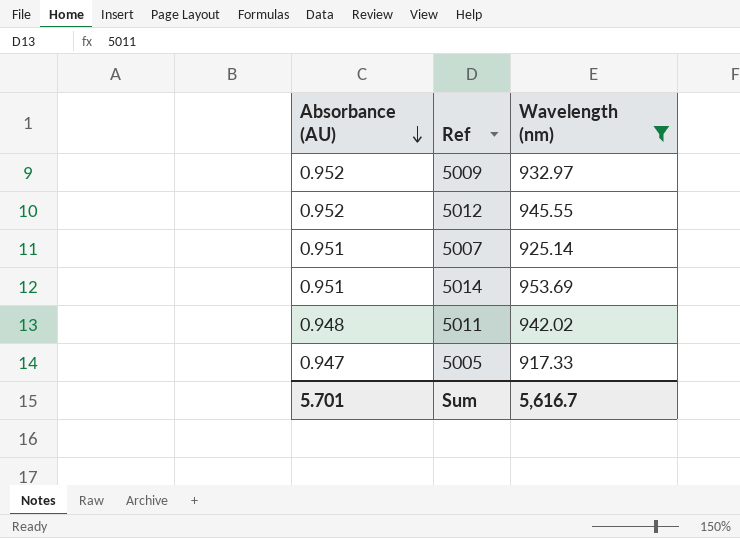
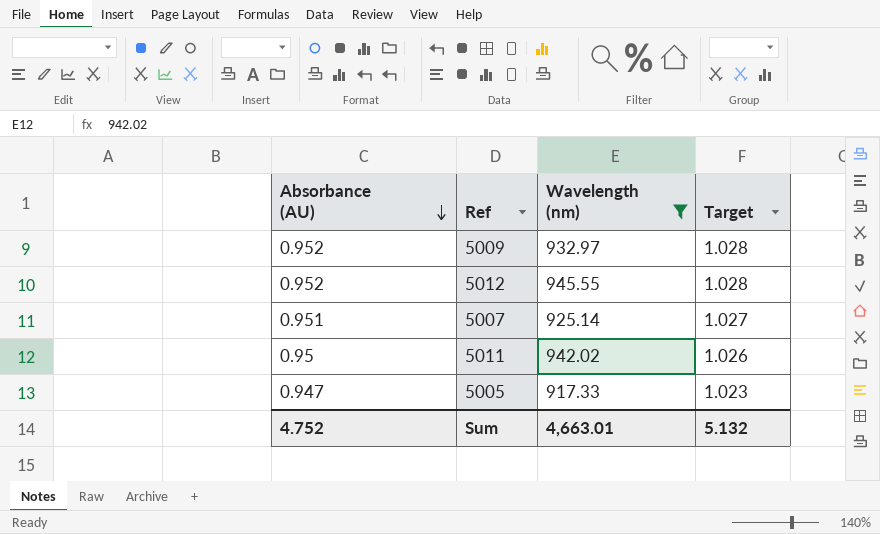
column Target | formula: none -> [Absorbance (AU)] * 1.08
row 5014: 0.951 | 953.69 -> none
5011 | Absorbance (AU): 0.948 -> 0.95
Sum | Absorbance (AU): 5.701 -> 4.752
Sum | Wavelength (nm): 5,616.7 -> 4,663.01

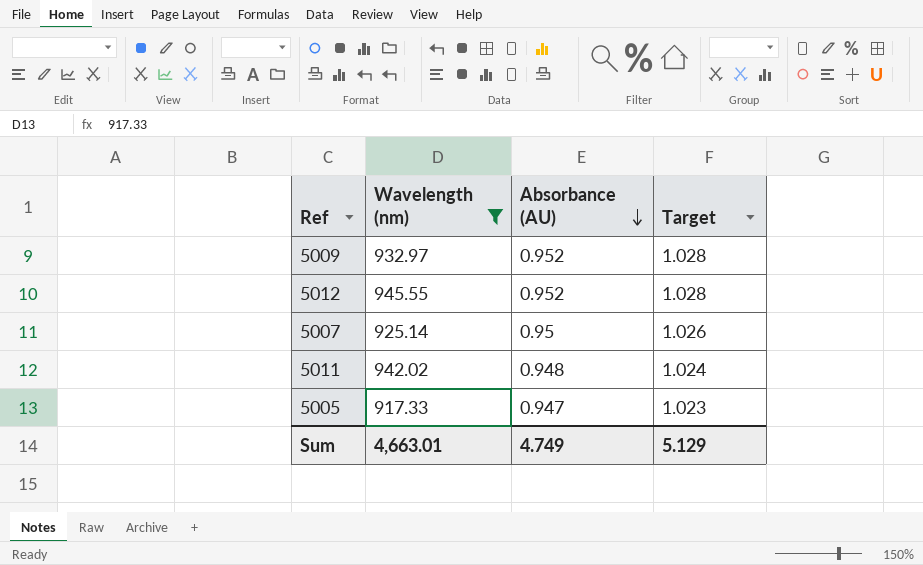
column Absorbance (AU) | position: 1 -> 3
5007 | Absorbance (AU): 0.951 -> 0.95
5007 | Target: 1.027 -> 1.026
5011 | Absorbance (AU): 0.95 -> 0.948
5011 | Target: 1.026 -> 1.024
Sum | Absorbance (AU): 4.752 -> 4.749
Sum | Target: 5.132 -> 5.129

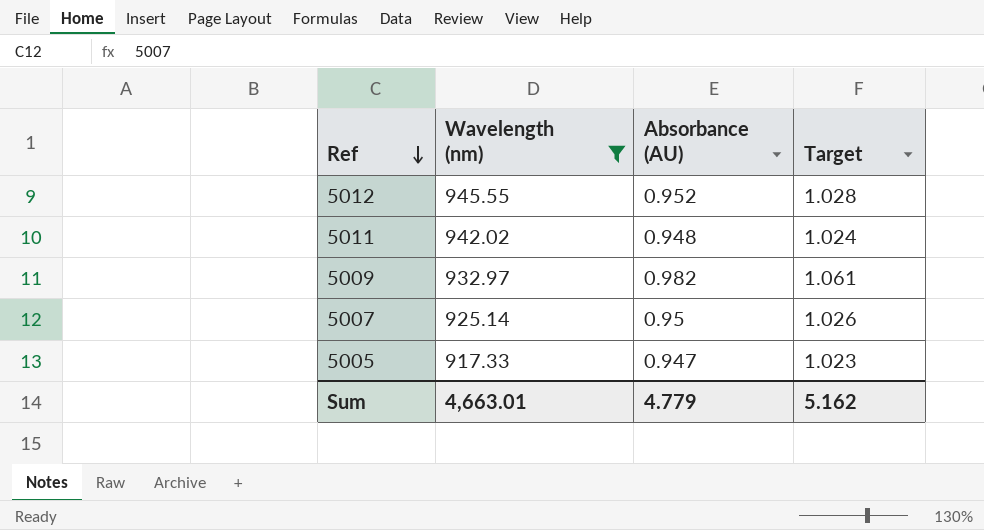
row order: Absorbance (AU) descending -> Ref descending
5009 | Absorbance (AU): 0.952 -> 0.982
5009 | Target: 1.028 -> 1.061
Sum | Absorbance (AU): 4.749 -> 4.779
Sum | Target: 5.129 -> 5.162

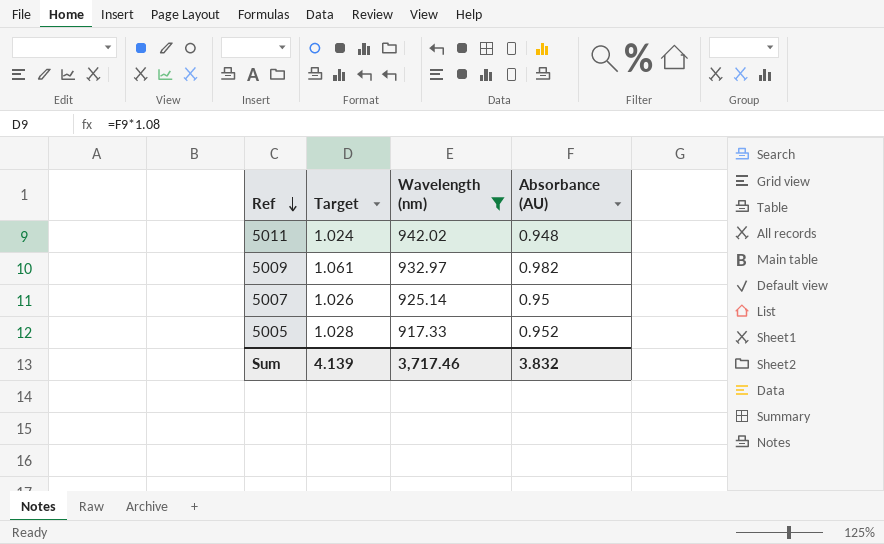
column Target | position: 4 -> 2
row 5012: 945.55 | 0.952 | 1.028 -> none
5005 | Target: 1.023 -> 1.028
5005 | Absorbance (AU): 0.947 -> 0.952
Sum | Target: 5.162 -> 4.139
Sum | Wavelength (nm): 4,663.01 -> 3,717.46
Sum | Absorbance (AU): 4.779 -> 3.832

